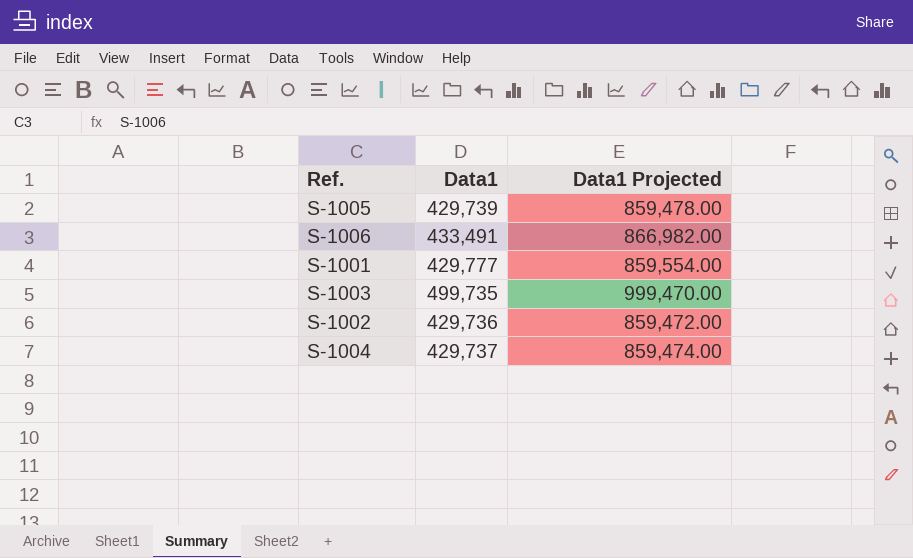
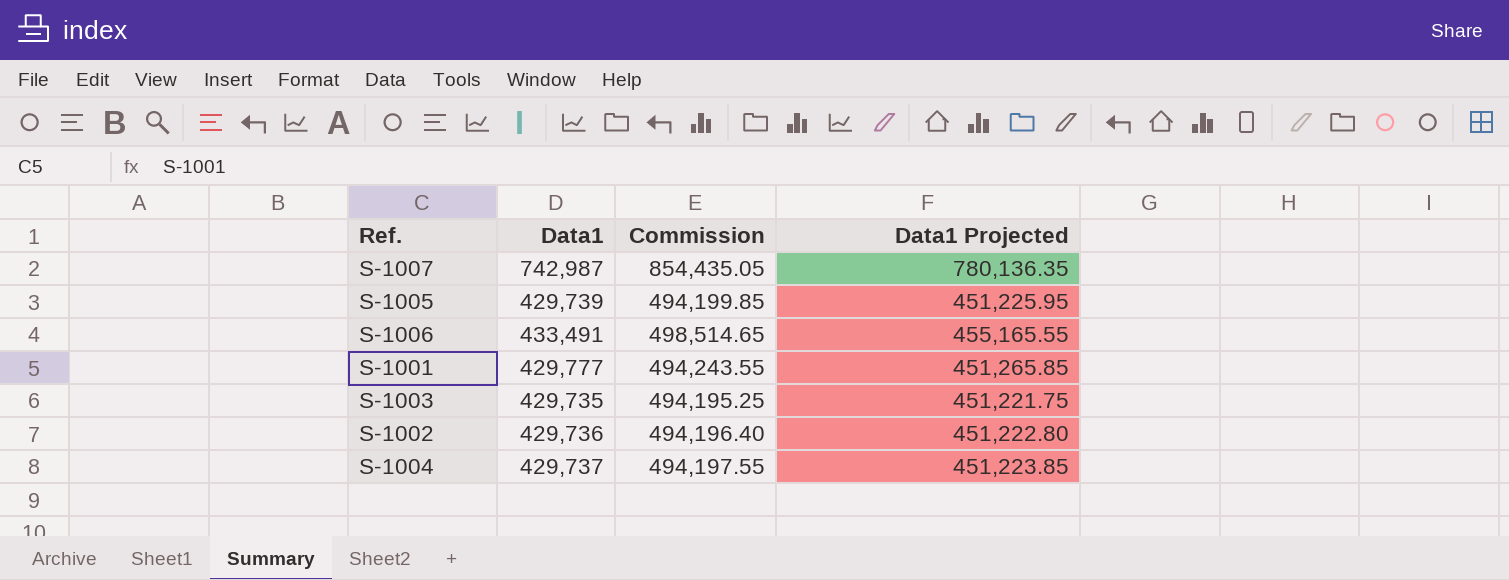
column Commission | formula: none -> [Data1] * 1.15
column Data1 Projected | formula: [Data1] * 2 -> [Data1] * 1.05
row S-1007: none -> 742,987 | 854,435.05 | 780,136.35
S-1003 | Data1: 499,735 -> 429,735

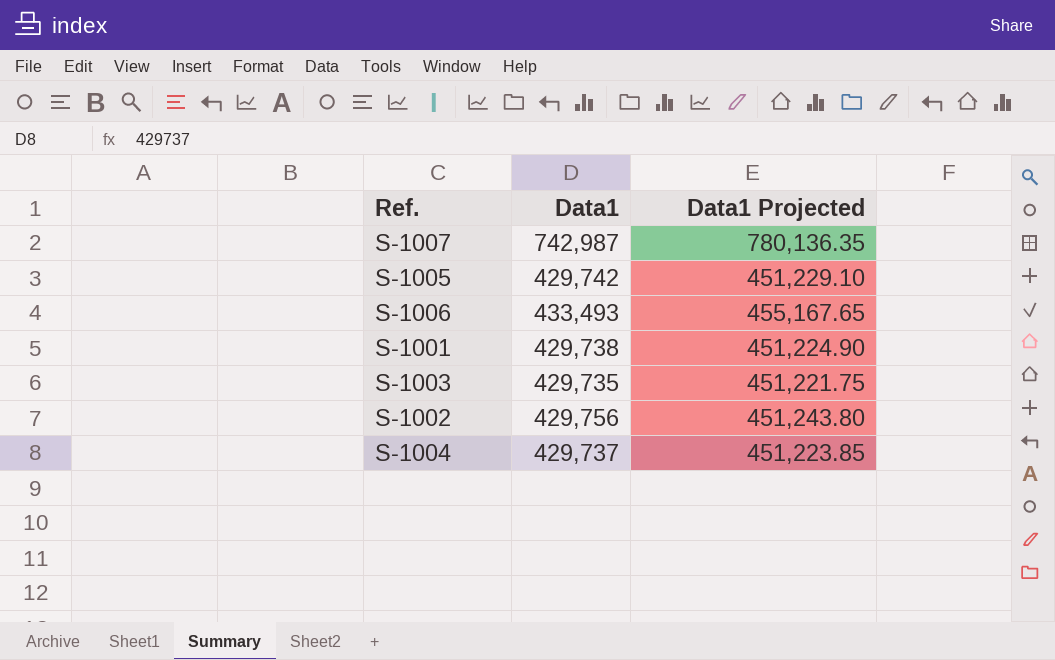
column Commission | formula: [Data1] * 1.15 -> none
S-1005 | Data1: 429,739 -> 429,742
S-1005 | Data1 Projected: 451,225.95 -> 451,229.10
S-1006 | Data1: 433,491 -> 433,493
S-1006 | Data1 Projected: 455,165.55 -> 455,167.65
S-1001 | Data1: 429,777 -> 429,738
S-1001 | Data1 Projected: 451,265.85 -> 451,224.90
S-1002 | Data1: 429,736 -> 429,756
S-1002 | Data1 Projected: 451,222.80 -> 451,243.80

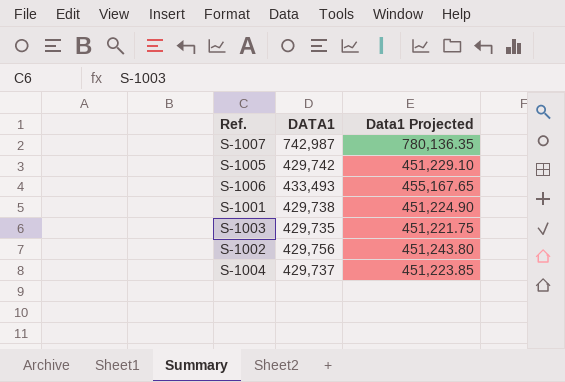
column name: Data1 -> DATA1

